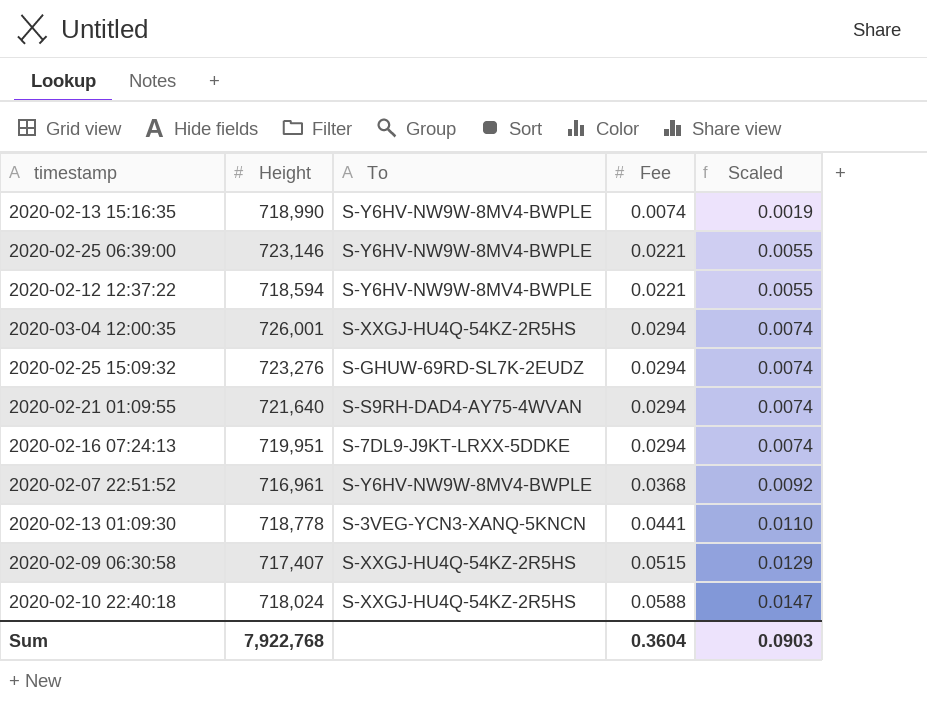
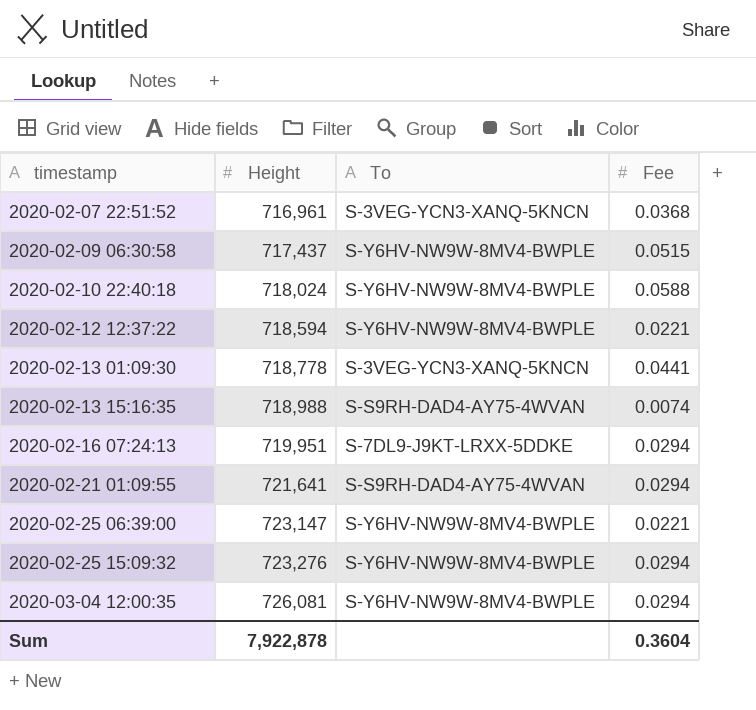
row order: Fee ascending -> timestamp ascending
column Scaled | formula: [Fee] * 0.25 -> none
2020-02-07 22:51:52 | To: S-Y6HV-NW9W-8MV4-BWPLE -> S-3VEG-YCN3-XANQ-5KNCN
2020-02-09 06:30:58 | Height: 717,407 -> 717,437
2020-02-09 06:30:58 | To: S-XXGJ-HU4Q-54KZ-2R5HS -> S-Y6HV-NW9W-8MV4-BWPLE
2020-02-10 22:40:18 | To: S-XXGJ-HU4Q-54KZ-2R5HS -> S-Y6HV-NW9W-8MV4-BWPLE
2020-02-13 15:16:35 | Height: 718,990 -> 718,988
2020-02-13 15:16:35 | To: S-Y6HV-NW9W-8MV4-BWPLE -> S-S9RH-DAD4-AY75-4WVAN
2020-02-21 01:09:55 | Height: 721,640 -> 721,641
2020-02-25 06:39:00 | Height: 723,146 -> 723,147
2020-02-25 15:09:32 | To: S-GHUW-69RD-SL7K-2EUDZ -> S-Y6HV-NW9W-8MV4-BWPLE
2020-03-04 12:00:35 | Height: 726,001 -> 726,081
2020-03-04 12:00:35 | To: S-XXGJ-HU4Q-54KZ-2R5HS -> S-Y6HV-NW9W-8MV4-BWPLE
Sum | Height: 7,922,768 -> 7,922,878

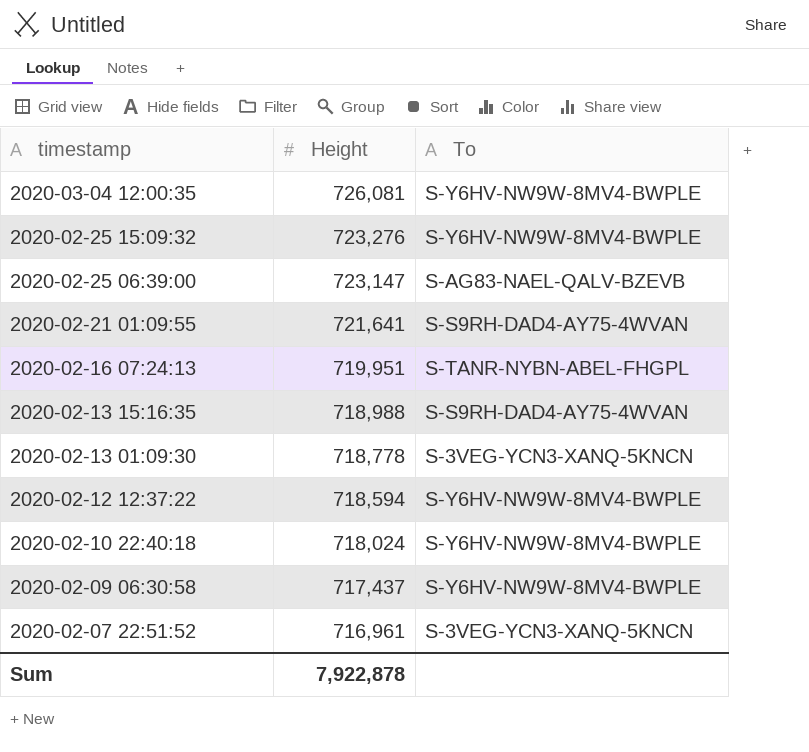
row order: timestamp ascending -> timestamp descending
column Fee | position: 4 -> none
2020-02-25 06:39:00 | To: S-Y6HV-NW9W-8MV4-BWPLE -> S-AG83-NAEL-QALV-BZEVB
2020-02-16 07:24:13 | To: S-7DL9-J9KT-LRXX-5DDKE -> S-TANR-NYBN-ABEL-FHGPL

